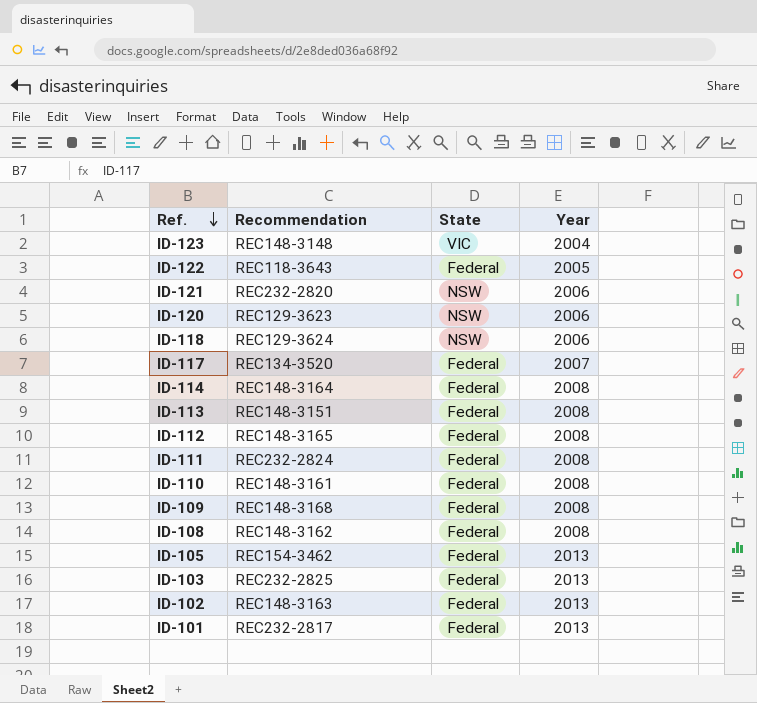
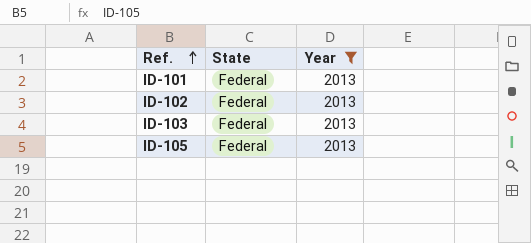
filter: none -> Year = 2013
row order: Ref. descending -> Ref. ascending
column Recommendation | position: 2 -> none

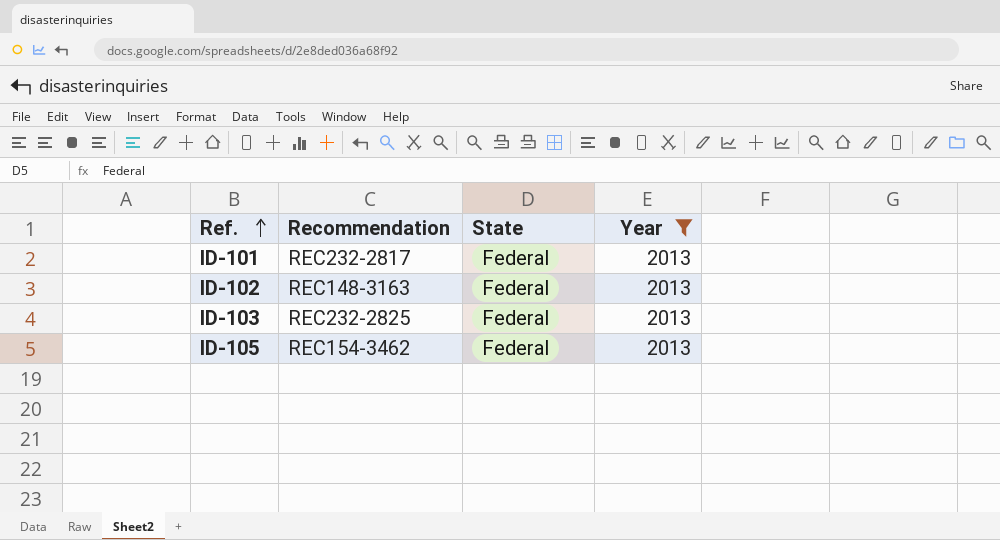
column Recommendation | position: none -> 2

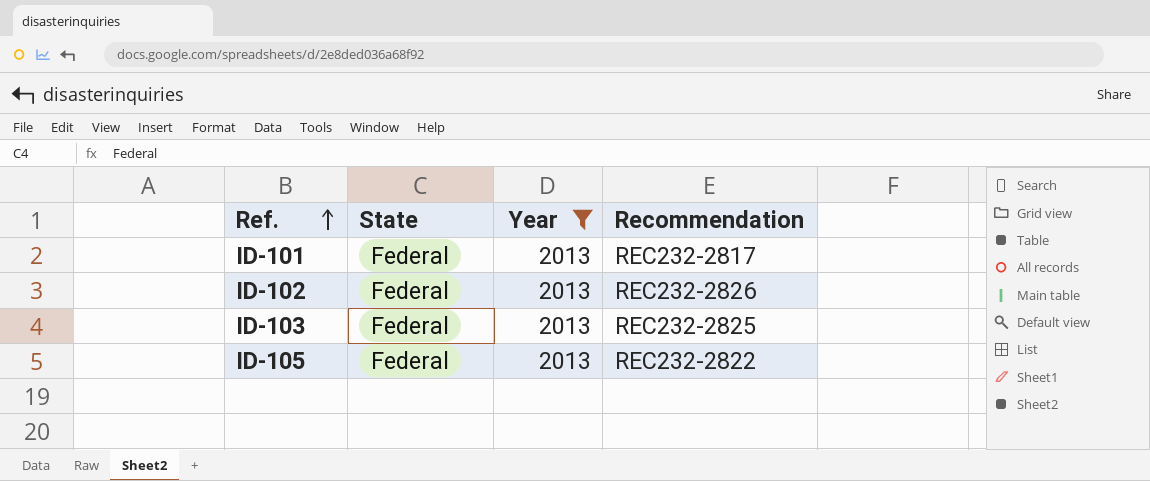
column Recommendation | position: 2 -> 4
ID-102 | Recommendation: REC148-3163 -> REC232-2826
ID-105 | Recommendation: REC154-3462 -> REC232-2822

